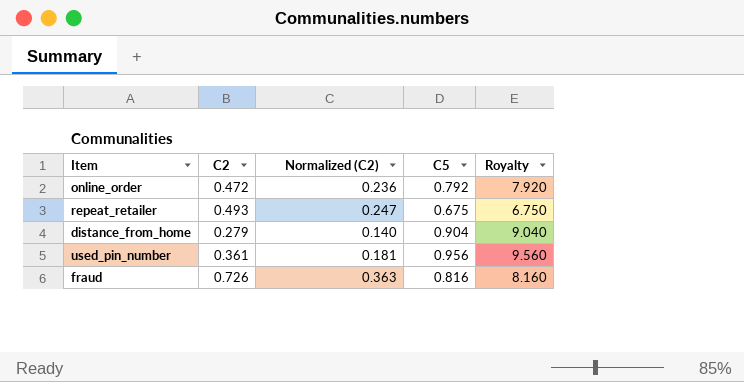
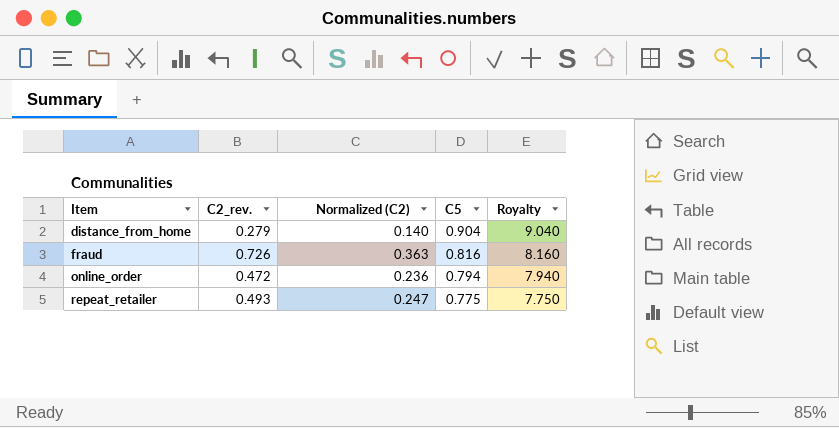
row order: none -> Item ascending
column name: C2 -> C2_rev.
row used_pin_number: 0.361 | 0.181 | 0.956 | 9.560 -> none
online_order | C5: 0.792 -> 0.794
online_order | Royalty: 7.920 -> 7.940
repeat_retailer | C5: 0.675 -> 0.775
repeat_retailer | Royalty: 6.750 -> 7.750

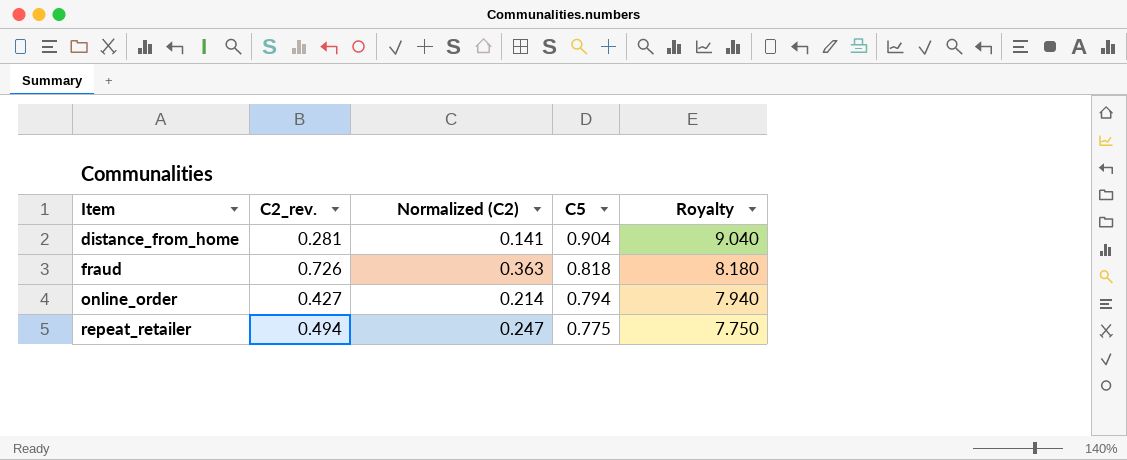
distance_from_home | C2_rev.: 0.279 -> 0.281
distance_from_home | Normalized (C2): 0.140 -> 0.141
fraud | C5: 0.816 -> 0.818
fraud | Royalty: 8.160 -> 8.180
online_order | C2_rev.: 0.472 -> 0.427
online_order | Normalized (C2): 0.236 -> 0.214
repeat_retailer | C2_rev.: 0.493 -> 0.494

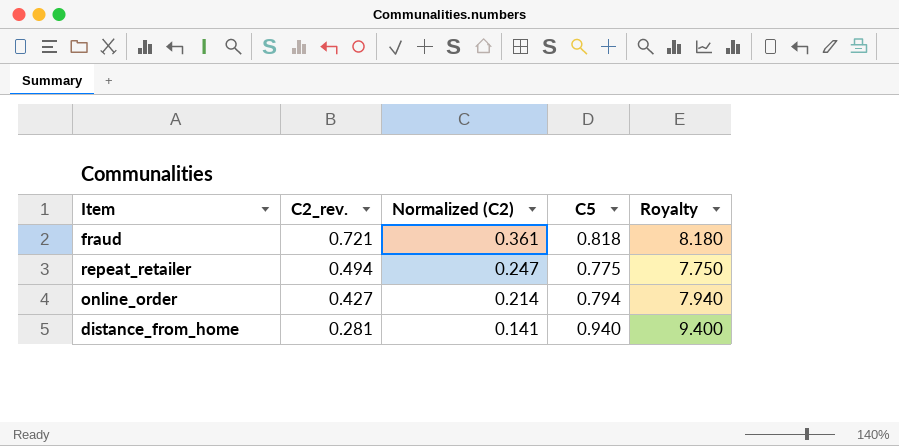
row order: Item ascending -> C2_rev. descending
fraud | C2_rev.: 0.726 -> 0.721
fraud | Normalized (C2): 0.363 -> 0.361
distance_from_home | C5: 0.904 -> 0.940
distance_from_home | Royalty: 9.040 -> 9.400

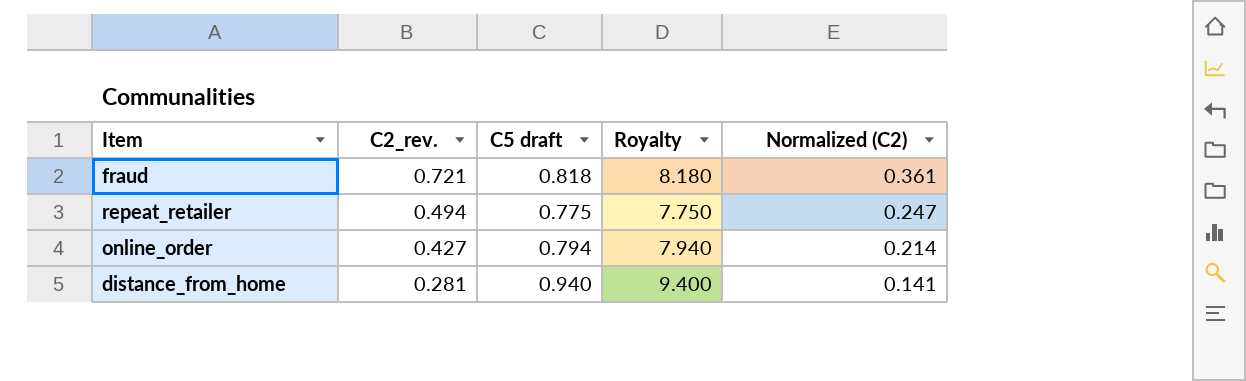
column name: C5 -> C5 draft
column Normalized (C2) | position: 3 -> 5

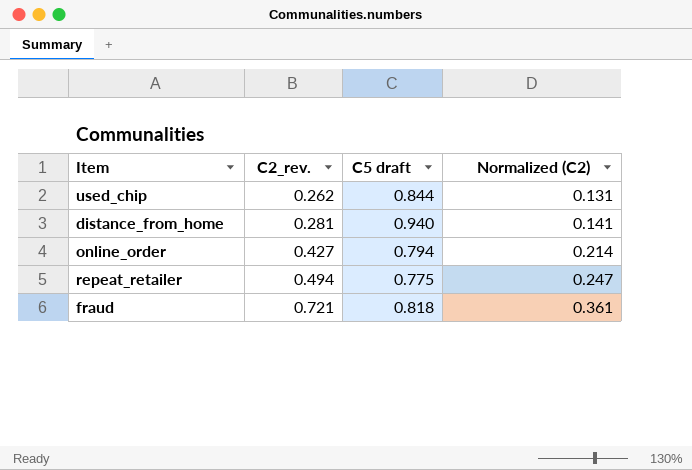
row order: C2_rev. descending -> C2_rev. ascending
column Royalty | formula: [C5 draft] * 10 -> none
row used_chip: none -> 0.262 | 0.844 | 0.131

